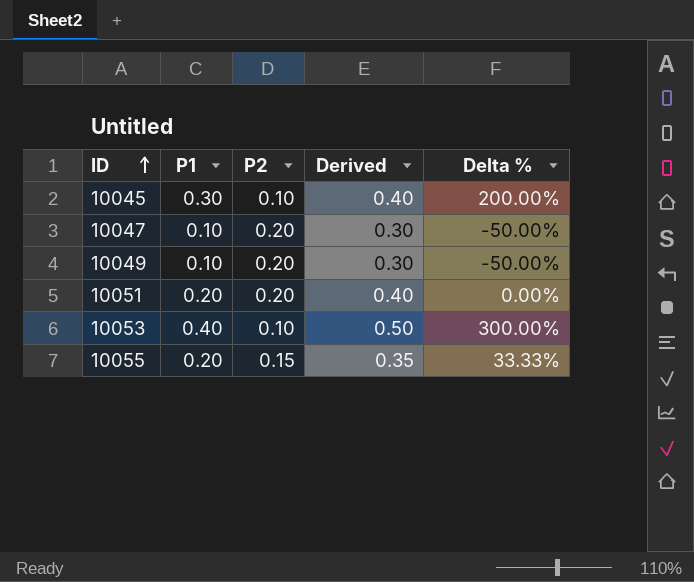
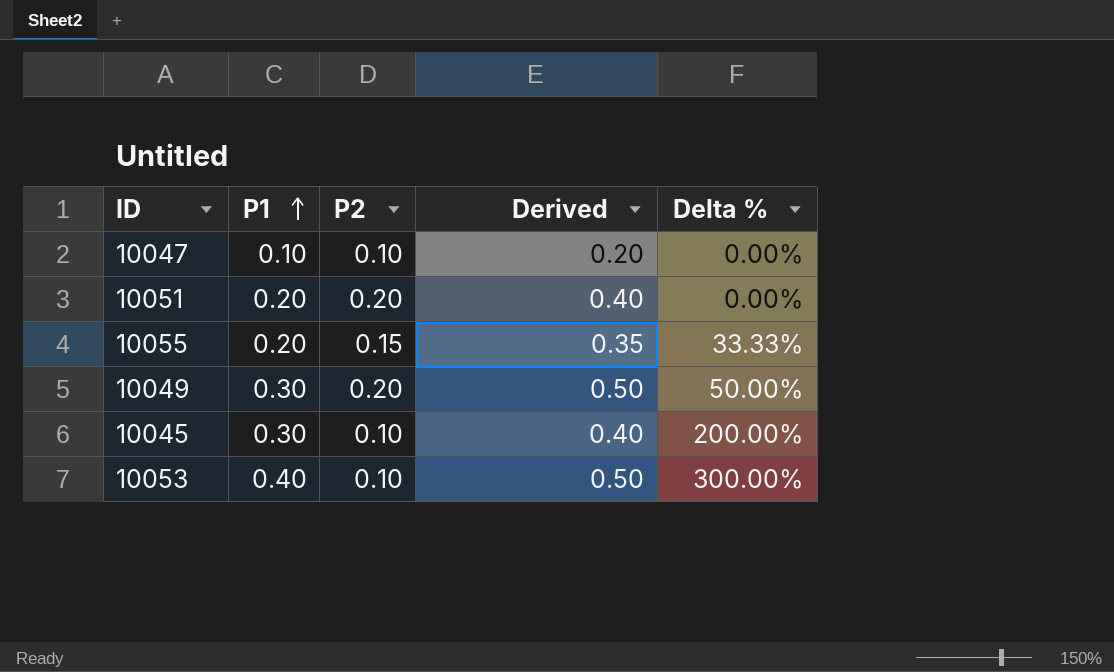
row order: ID ascending -> P1 ascending
10047 | P2: 0.20 -> 0.10
10047 | Derived: 0.30 -> 0.20
10047 | Delta %: -50.00% -> 0.00%
10049 | P1: 0.10 -> 0.30
10049 | Derived: 0.30 -> 0.50
10049 | Delta %: -50.00% -> 50.00%

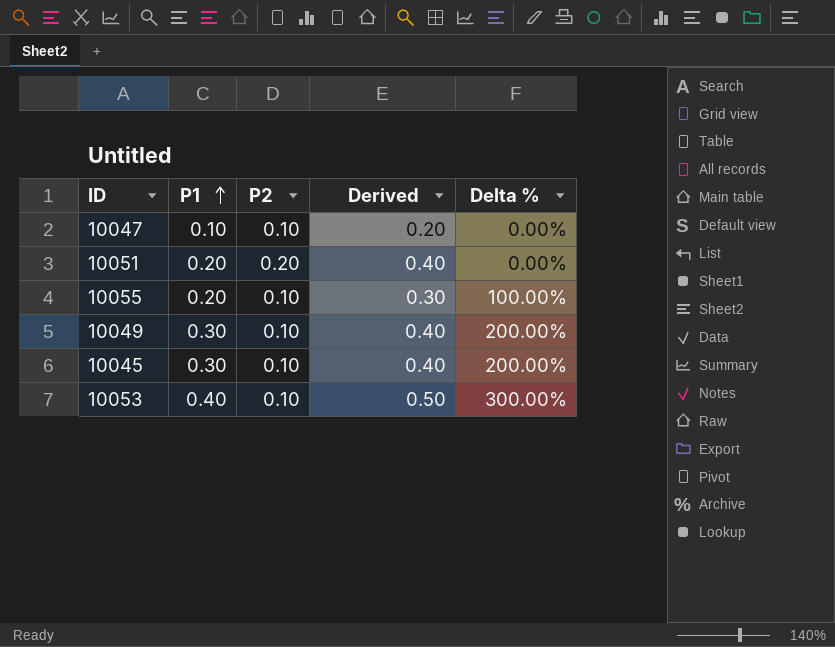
10055 | P2: 0.15 -> 0.10
10055 | Derived: 0.35 -> 0.30
10055 | Delta %: 33.33% -> 100.00%
10049 | P2: 0.20 -> 0.10
10049 | Derived: 0.50 -> 0.40
10049 | Delta %: 50.00% -> 200.00%

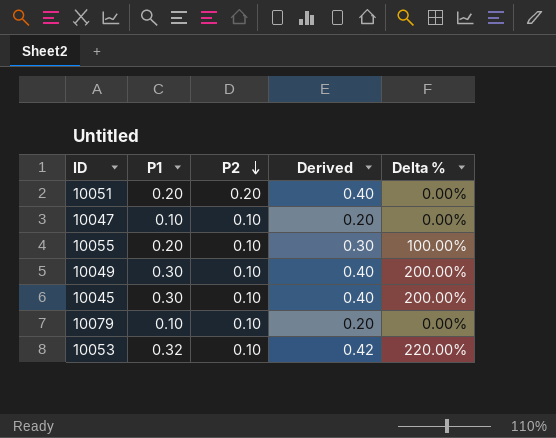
row order: P1 ascending -> P2 descending
row 10079: none -> 0.10 | 0.10 | 0.20 | 0.00%
10053 | P1: 0.40 -> 0.32
10053 | Derived: 0.50 -> 0.42
10053 | Delta %: 300.00% -> 220.00%

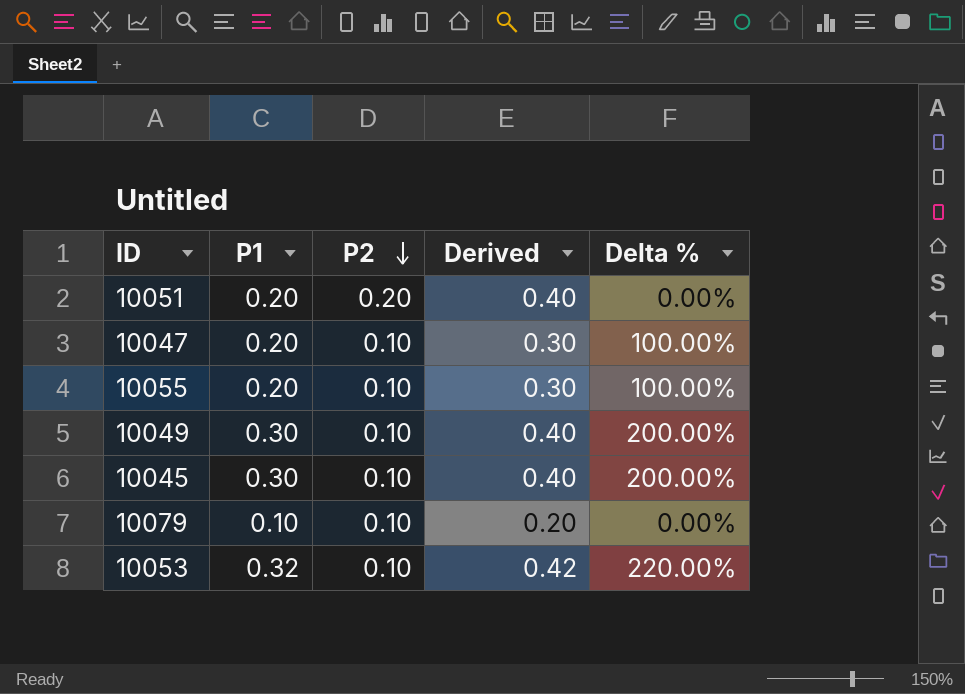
10047 | P1: 0.10 -> 0.20
10047 | Derived: 0.20 -> 0.30
10047 | Delta %: 0.00% -> 100.00%

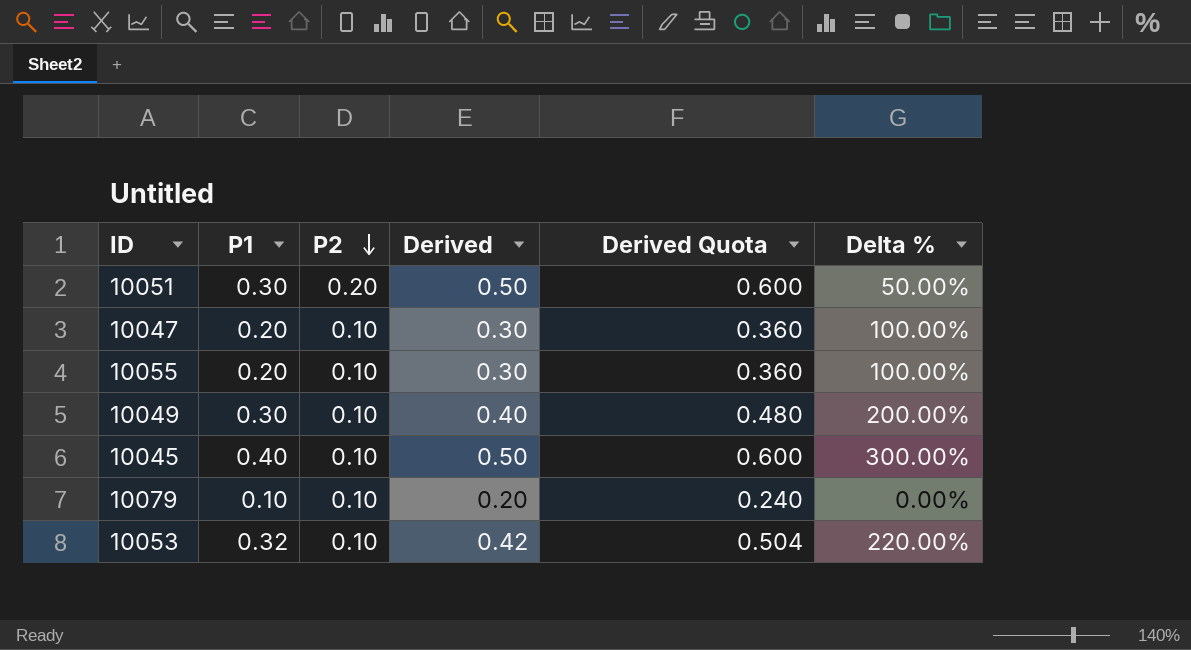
column Derived Quota | formula: none -> [Derived] * 1.2
10051 | P1: 0.20 -> 0.30
10051 | Derived: 0.40 -> 0.50
10051 | Delta %: 0.00% -> 50.00%
10045 | P1: 0.30 -> 0.40
10045 | Derived: 0.40 -> 0.50
10045 | Delta %: 200.00% -> 300.00%

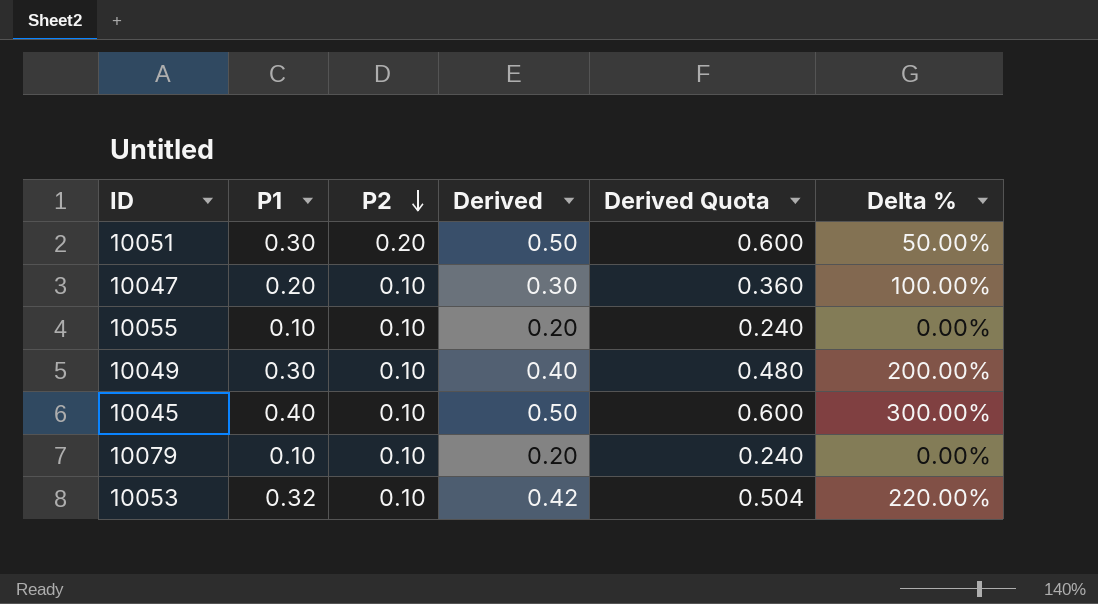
10055 | P1: 0.20 -> 0.10
10055 | Derived: 0.30 -> 0.20
10055 | Derived Quota: 0.360 -> 0.240
10055 | Delta %: 100.00% -> 0.00%

